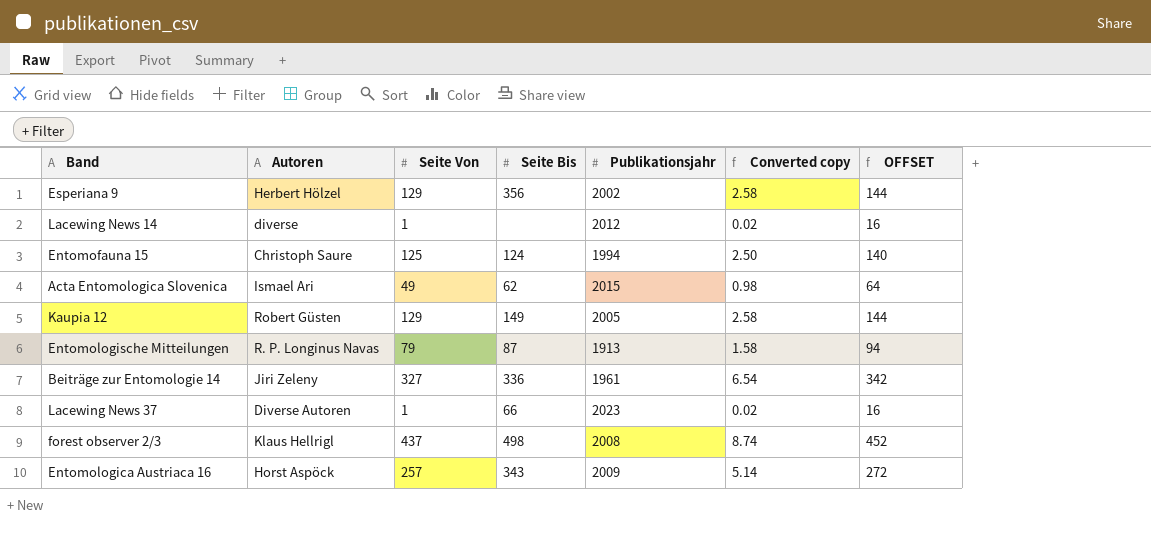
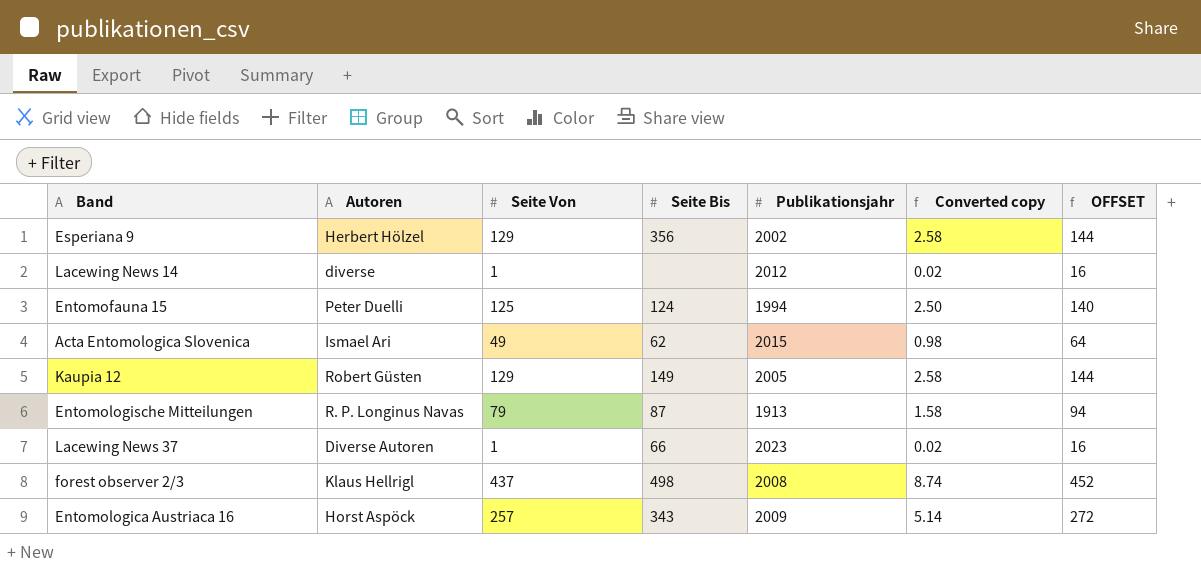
row Beiträge zur Entomologie 14: Jiri Zeleny | 327 | 336 | 1961 | 6.54 | 342 -> none
Entomofauna 15 | Autoren: Christoph Saure -> Peter Duelli

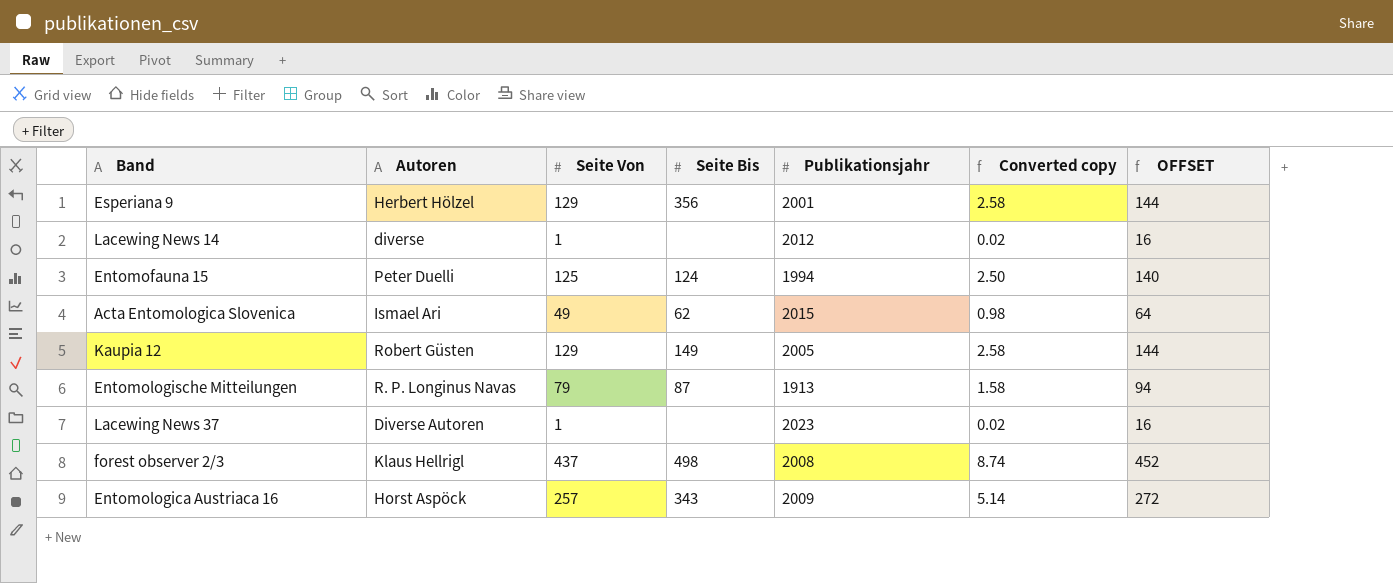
Esperiana 9 | Publikationsjahr: 2002 -> 2001
Lacewing News 37 | Seite Bis: 66 -> none

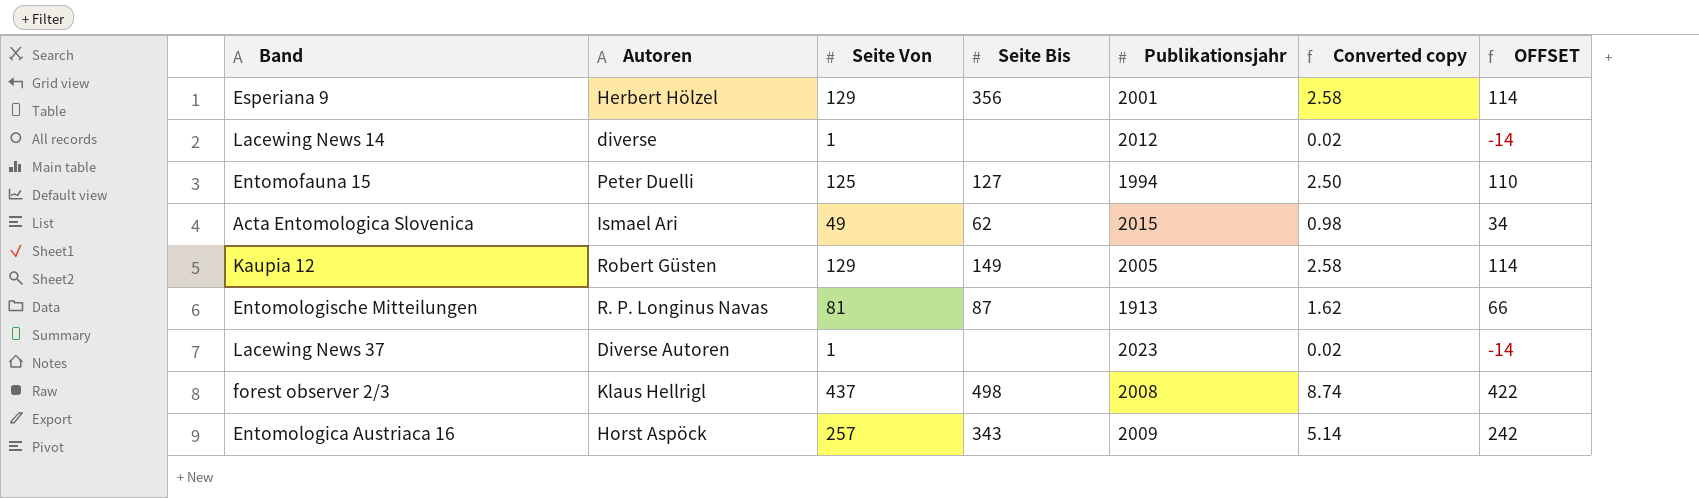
column OFFSET | formula: [Seite Von] + 15 -> [Seite Von] - 15
Entomofauna 15 | Seite Bis: 124 -> 127
Entomologische Mitteilungen | Seite Von: 79 -> 81
Entomologische Mitteilungen | Converted copy: 1.58 -> 1.62

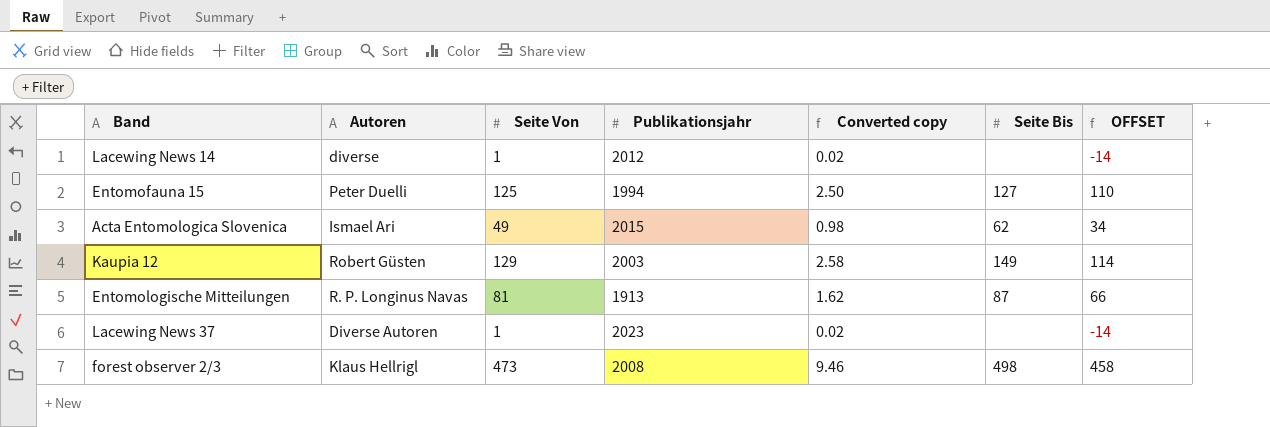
column Seite Bis | position: 4 -> 6
row Esperiana 9: Herbert Hölzel | 129 | 356 | 2001 | 2.58 | 114 -> none
row Entomologica Austriaca 16: Horst Aspöck | 257 | 343 | 2009 | 5.14 | 242 -> none
Kaupia 12 | Publikationsjahr: 2005 -> 2003
forest observer 2/3 | Seite Von: 437 -> 473
forest observer 2/3 | Converted copy: 8.74 -> 9.46
forest observer 2/3 | OFFSET: 422 -> 458

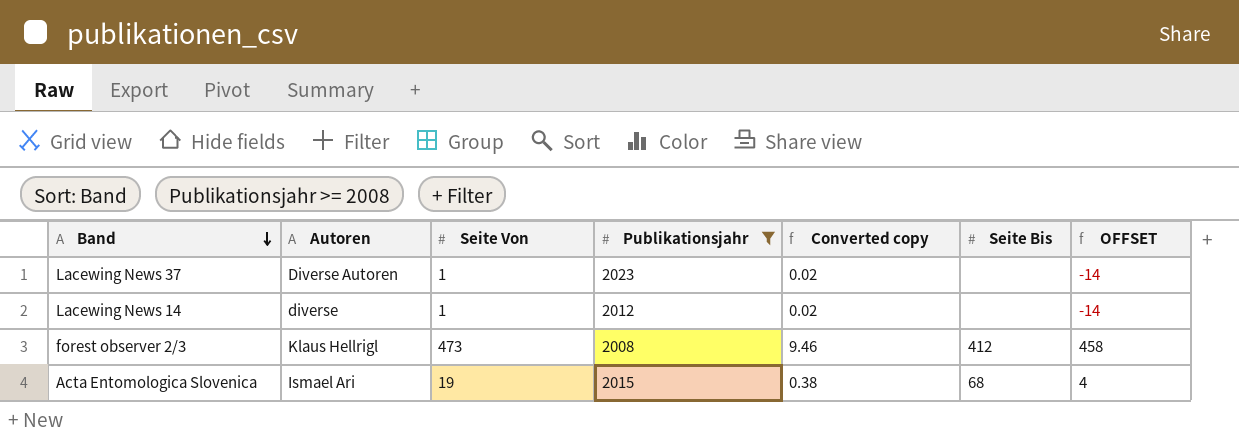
filter: none -> Publikationsjahr >= 2008
row order: none -> Band descending
forest observer 2/3 | Seite Bis: 498 -> 412
Acta Entomologica Slovenica | Seite Von: 49 -> 19
Acta Entomologica Slovenica | Converted copy: 0.98 -> 0.38
Acta Entomologica Slovenica | Seite Bis: 62 -> 68
Acta Entomologica Slovenica | OFFSET: 34 -> 4

